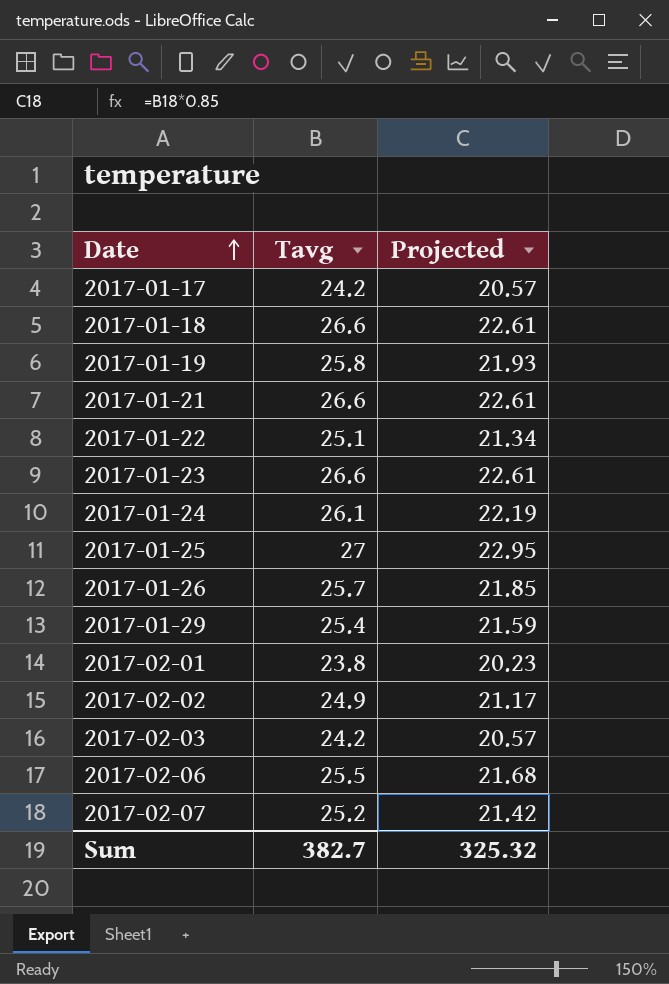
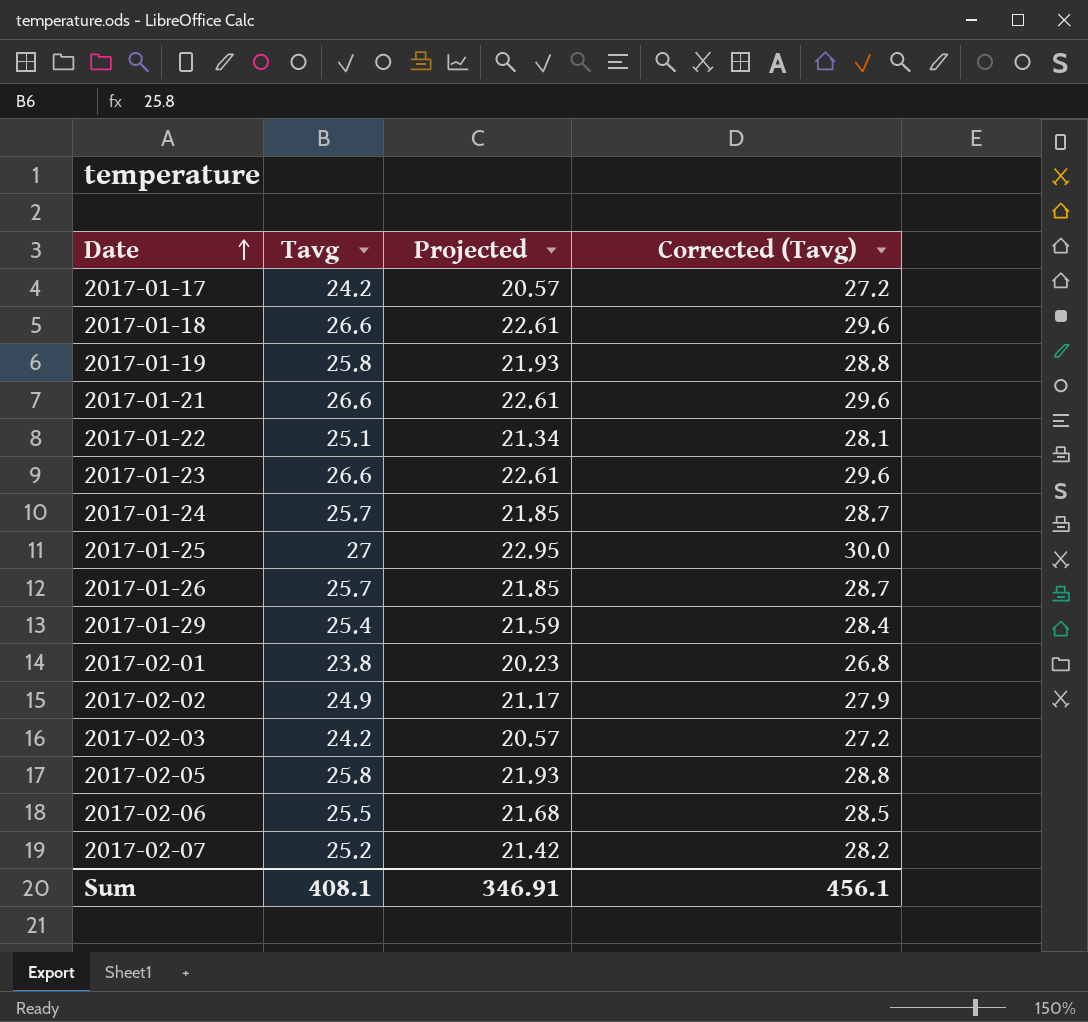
column Corrected (Tavg) | formula: none -> [Tavg] + 3
2017-01-24 | Tavg: 26.1 -> 25.7
2017-01-24 | Projected: 22.19 -> 21.85
row 2017-02-05: none -> 25.8 | 21.93 | 28.8
Sum | Tavg: 382.7 -> 408.1
Sum | Projected: 325.32 -> 346.91

